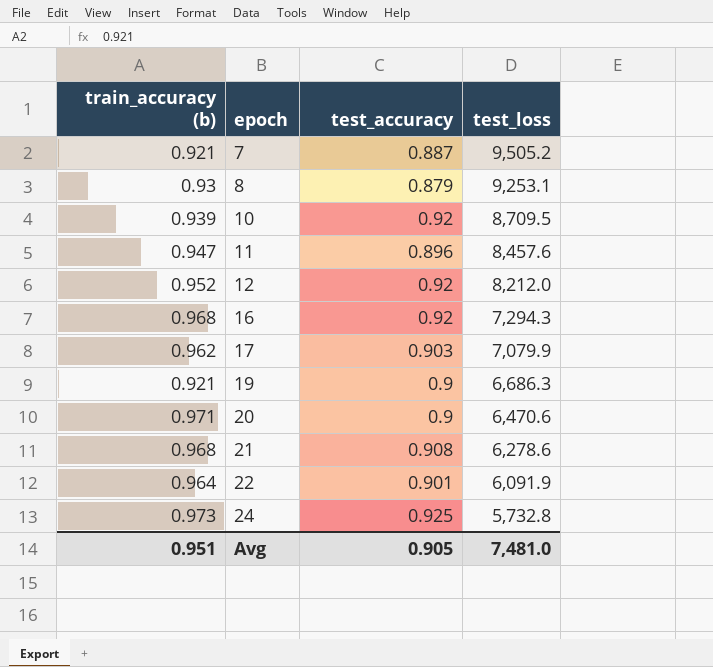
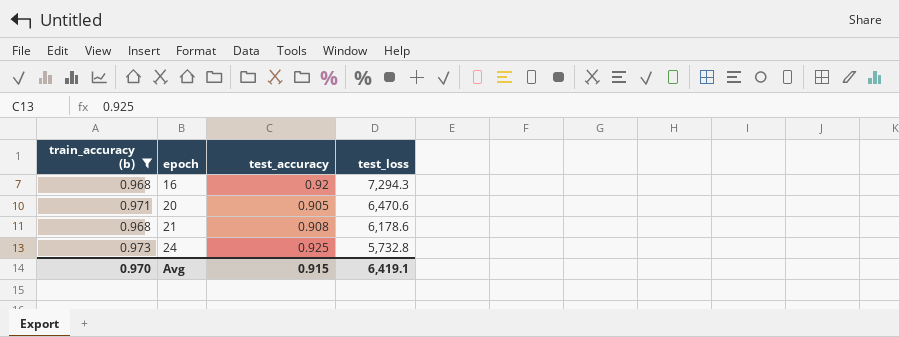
filter: none -> train_accuracy (b) >= 0.968
20 | test_accuracy: 0.9 -> 0.905
21 | test_loss: 6,278.6 -> 6,178.6
Avg | train_accuracy (b): 0.951 -> 0.970
Avg | test_accuracy: 0.905 -> 0.915
Avg | test_loss: 7,481.0 -> 6,419.1

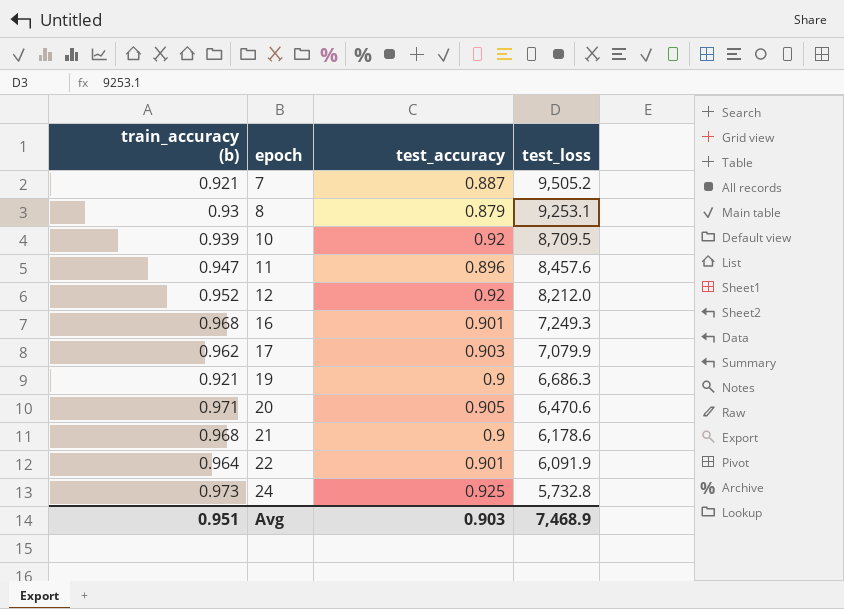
filter: train_accuracy (b) >= 0.968 -> none
16 | test_accuracy: 0.92 -> 0.901
16 | test_loss: 7,294.3 -> 7,249.3
21 | test_accuracy: 0.908 -> 0.9
Avg | train_accuracy (b): 0.970 -> 0.951
Avg | test_accuracy: 0.915 -> 0.903
Avg | test_loss: 6,419.1 -> 7,468.9

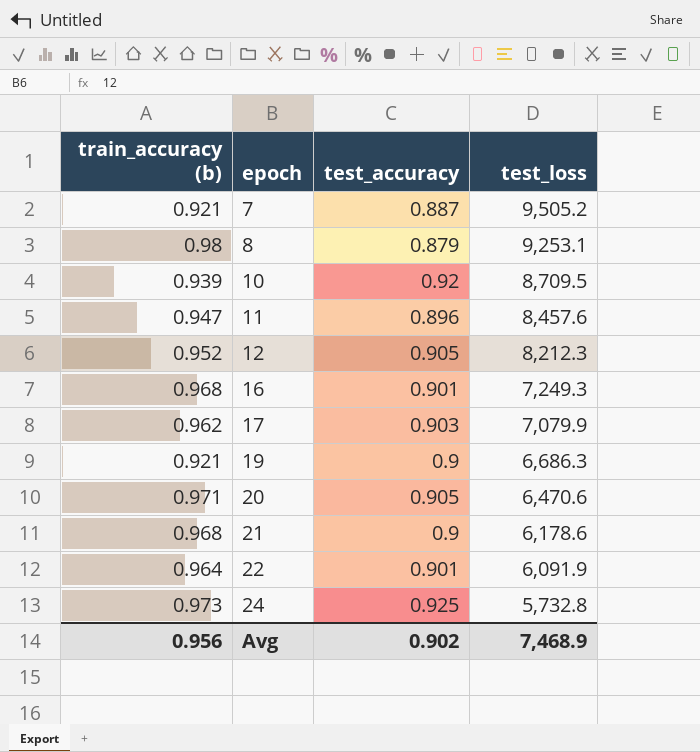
8 | train_accuracy (b): 0.93 -> 0.98
12 | test_accuracy: 0.92 -> 0.905
12 | test_loss: 8,212.0 -> 8,212.3
Avg | train_accuracy (b): 0.951 -> 0.956
Avg | test_accuracy: 0.903 -> 0.902

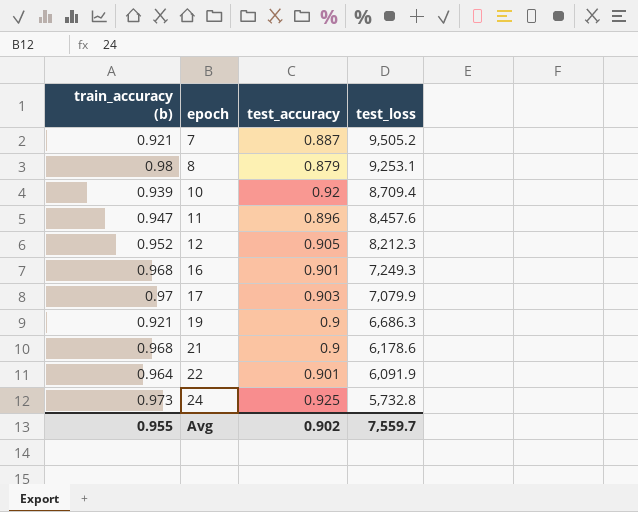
row 20: 0.971 | 0.905 | 6,470.6 -> none
10 | test_loss: 8,709.5 -> 8,709.4
17 | train_accuracy (b): 0.962 -> 0.97
Avg | train_accuracy (b): 0.956 -> 0.955
Avg | test_loss: 7,468.9 -> 7,559.7

